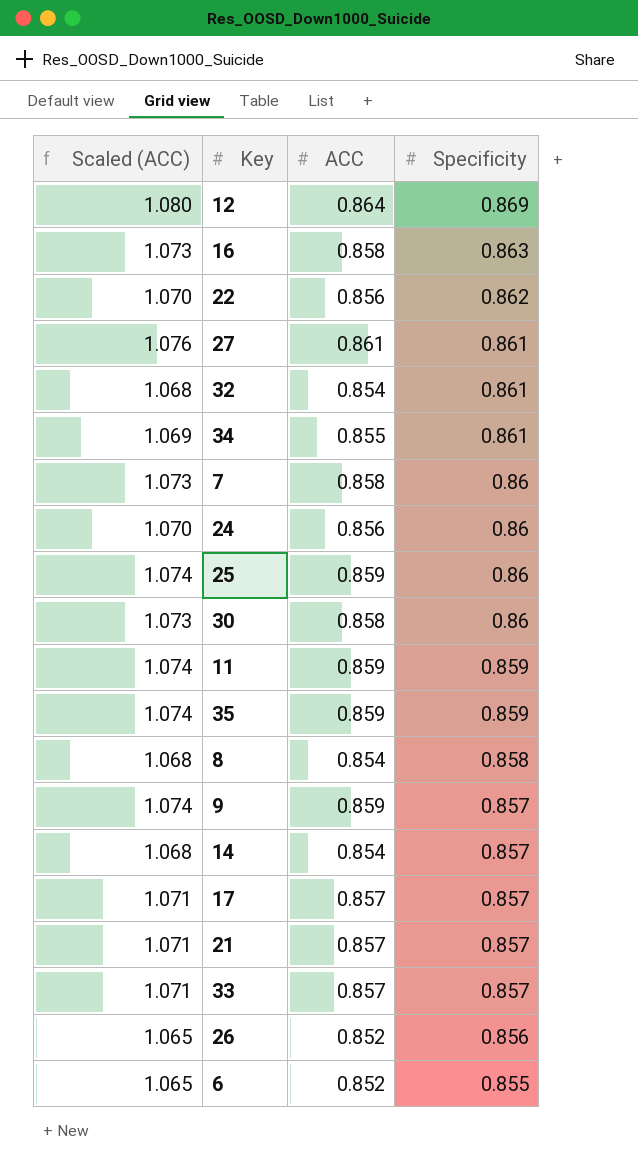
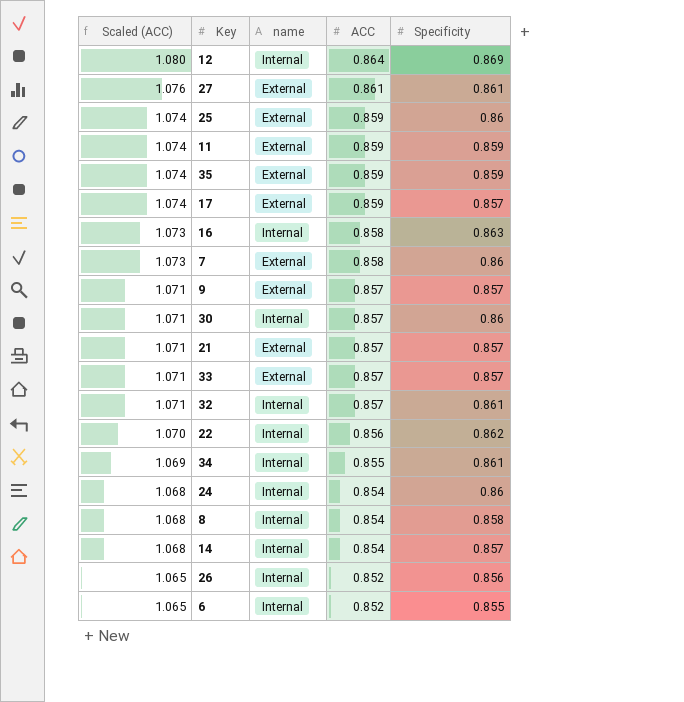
row order: Specificity descending -> Scaled (ACC) descending
column name | position: none -> 3
17 | Scaled (ACC): 1.071 -> 1.074
17 | ACC: 0.857 -> 0.859
9 | Scaled (ACC): 1.074 -> 1.071
9 | ACC: 0.859 -> 0.857
30 | Scaled (ACC): 1.073 -> 1.071
30 | ACC: 0.858 -> 0.857
32 | Scaled (ACC): 1.068 -> 1.071
32 | ACC: 0.854 -> 0.857
24 | Scaled (ACC): 1.070 -> 1.068
24 | ACC: 0.856 -> 0.854

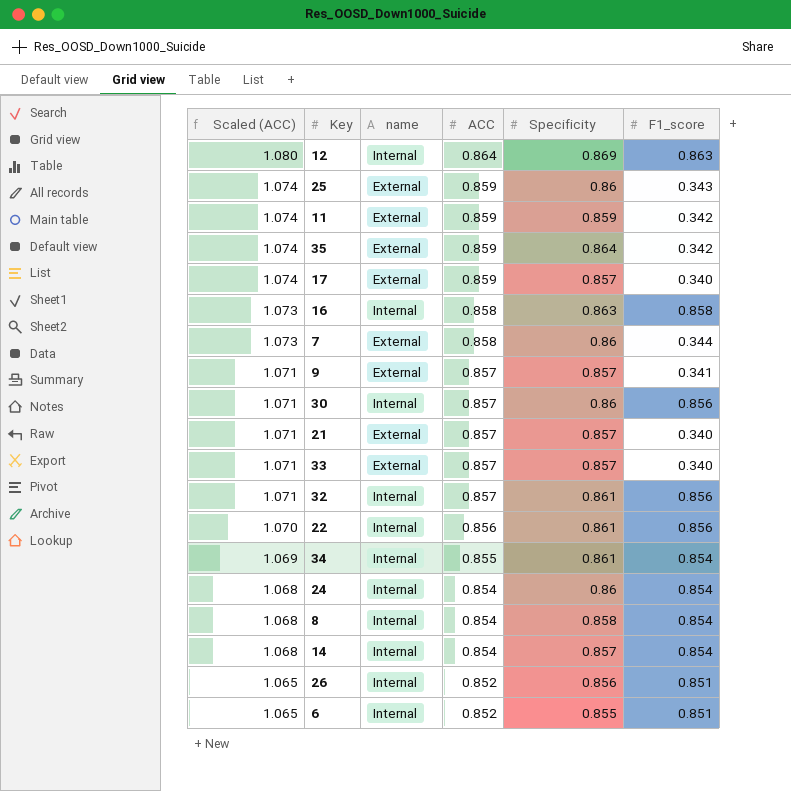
column F1_score | position: none -> 6
row 27: 1.076 | External | 0.861 | 0.861 -> none
35 | Specificity: 0.859 -> 0.864
22 | Specificity: 0.862 -> 0.861

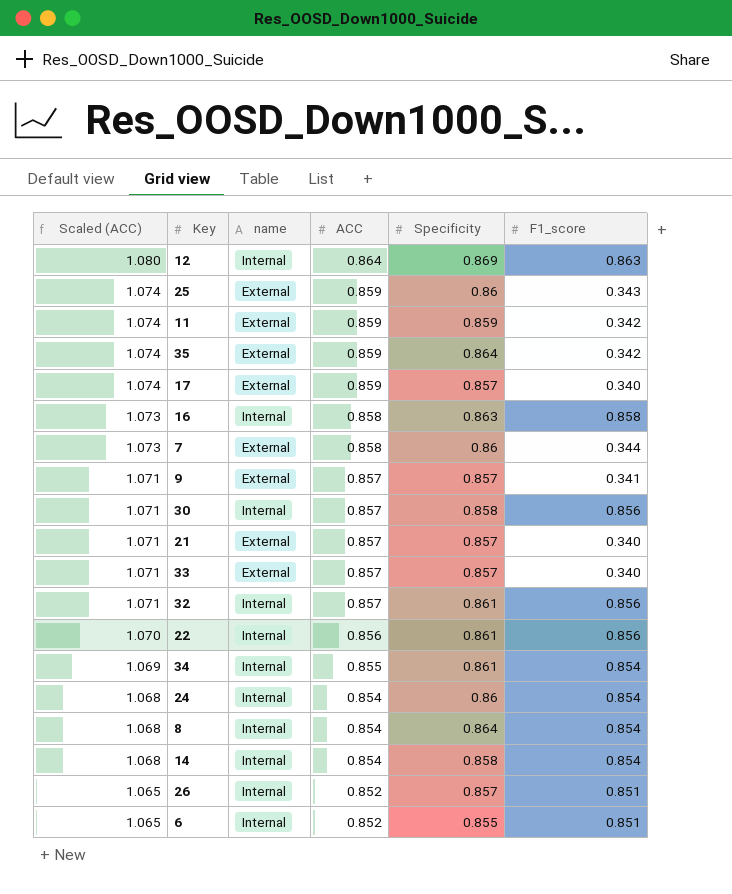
30 | Specificity: 0.86 -> 0.858
8 | Specificity: 0.858 -> 0.864
14 | Specificity: 0.857 -> 0.858
26 | Specificity: 0.856 -> 0.857

